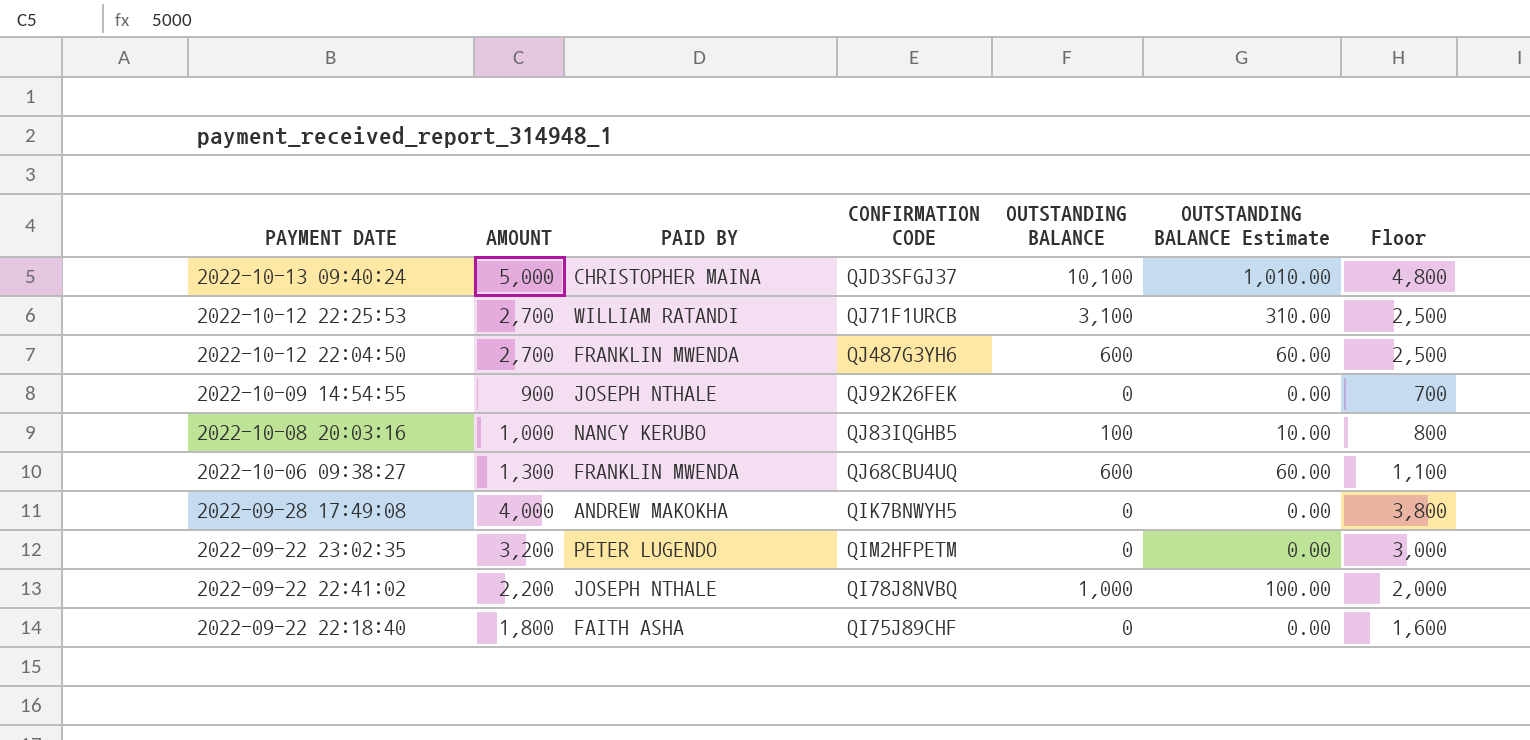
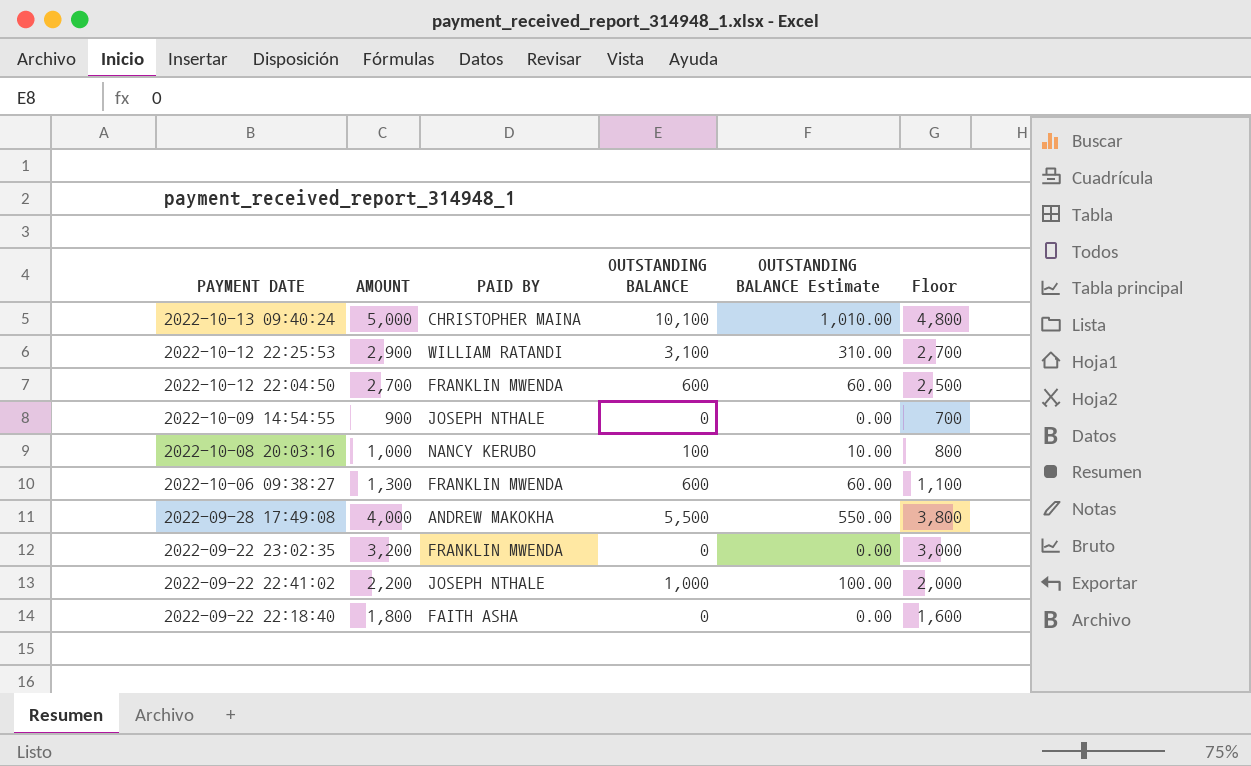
column CONFIRMATION CODE | position: 4 -> none
2022-10-12 22:25:53 | AMOUNT: 2,700 -> 2,900
2022-10-12 22:25:53 | Floor: 2,500 -> 2,700
2022-09-28 17:49:08 | OUTSTANDING BALANCE: 0 -> 5,500
2022-09-28 17:49:08 | OUTSTANDING BALANCE Estimate: 0.00 -> 550.00
2022-09-22 23:02:35 | PAID BY: PETER LUGENDO -> FRANKLIN MWENDA

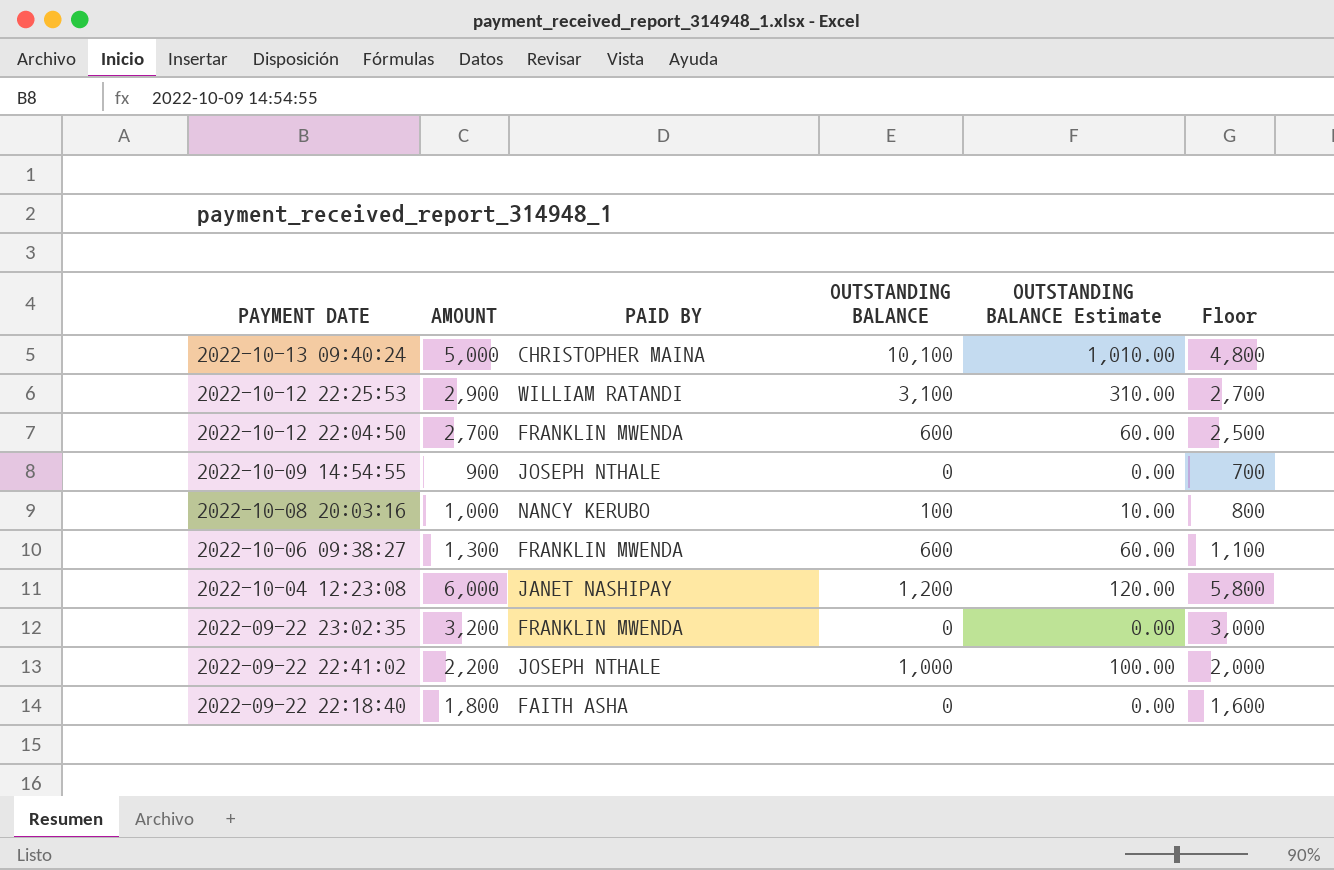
row 2022-09-28 17:49:08: 4,000 | ANDREW MAKOKHA | 5,500 | 550.00 | 3,800 -> none
row 2022-10-04 12:23:08: none -> 6,000 | JANET NASHIPAY | 1,200 | 120.00 | 5,800

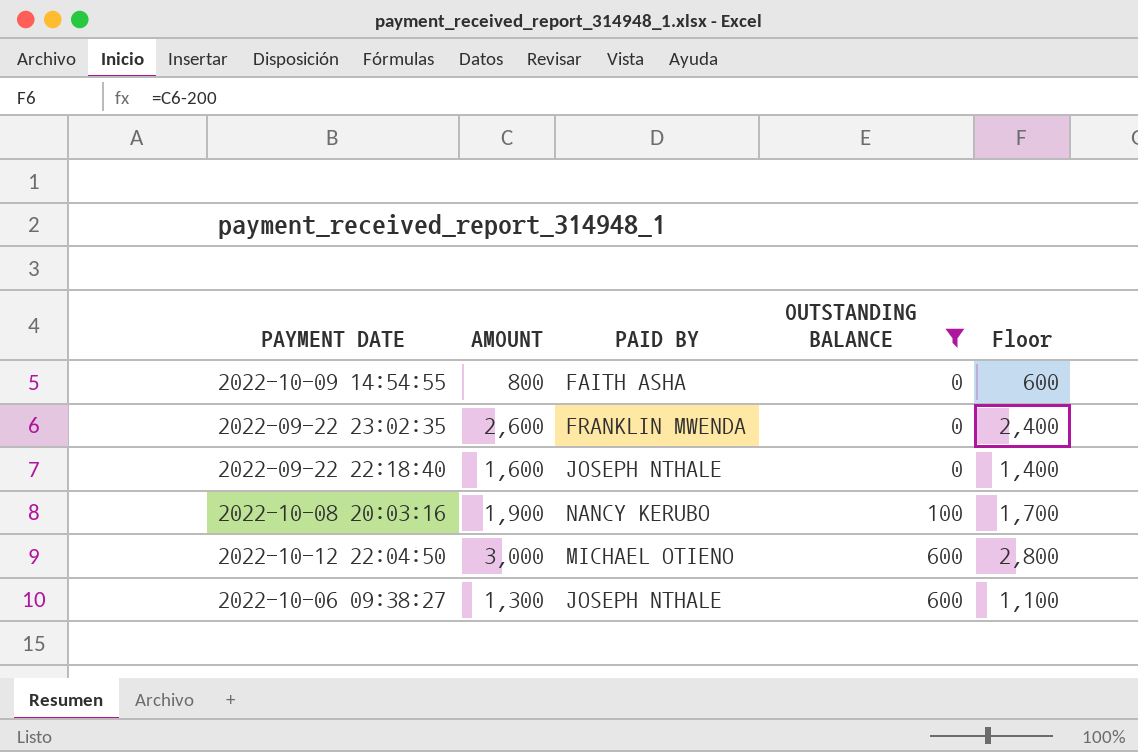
filter: none -> OUTSTANDING BALANCE <= 600
row order: PAYMENT DATE descending -> OUTSTANDING BALANCE ascending
column OUTSTANDING BALANCE Estimate | formula: [OUTSTANDING BALANCE] * 0.1 -> none
2022-10-09 14:54:55 | AMOUNT: 900 -> 800
2022-10-09 14:54:55 | PAID BY: JOSEPH NTHALE -> FAITH ASHA
2022-10-09 14:54:55 | Floor: 700 -> 600
2022-09-22 23:02:35 | AMOUNT: 3,200 -> 2,600
2022-09-22 23:02:35 | Floor: 3,000 -> 2,400
2022-09-22 22:18:40 | AMOUNT: 1,800 -> 1,600
2022-09-22 22:18:40 | PAID BY: FAITH ASHA -> JOSEPH NTHALE
2022-09-22 22:18:40 | Floor: 1,600 -> 1,400
2022-10-08 20:03:16 | AMOUNT: 1,000 -> 1,900
2022-10-08 20:03:16 | Floor: 800 -> 1,700
2022-10-12 22:04:50 | AMOUNT: 2,700 -> 3,000
2022-10-12 22:04:50 | PAID BY: FRANKLIN MWENDA -> MICHAEL OTIENO
2022-10-12 22:04:50 | Floor: 2,500 -> 2,800
2022-10-06 09:38:27 | PAID BY: FRANKLIN MWENDA -> JOSEPH NTHALE

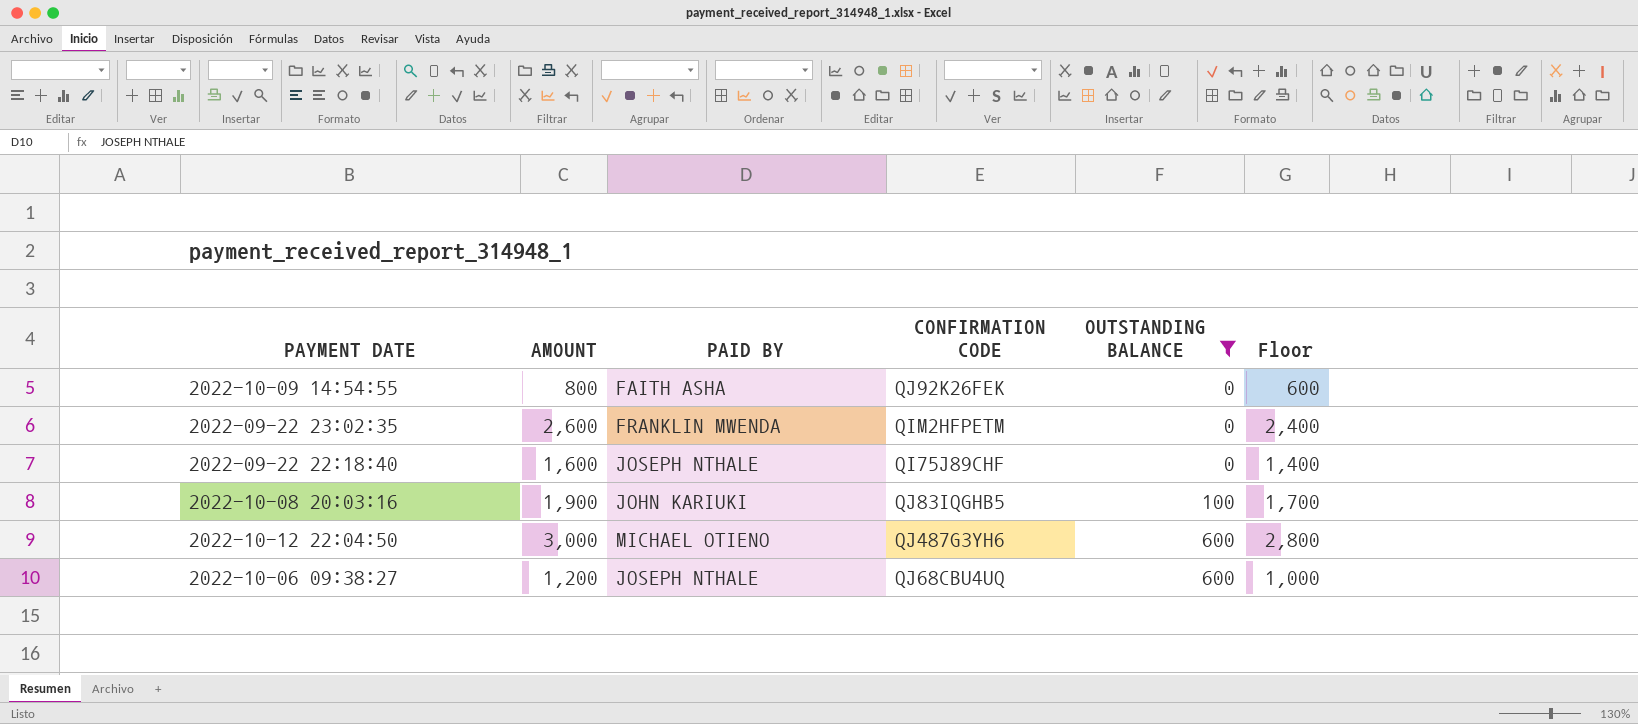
column CONFIRMATION CODE | position: none -> 4
2022-10-08 20:03:16 | PAID BY: NANCY KERUBO -> JOHN KARIUKI
2022-10-06 09:38:27 | AMOUNT: 1,300 -> 1,200
2022-10-06 09:38:27 | Floor: 1,100 -> 1,000

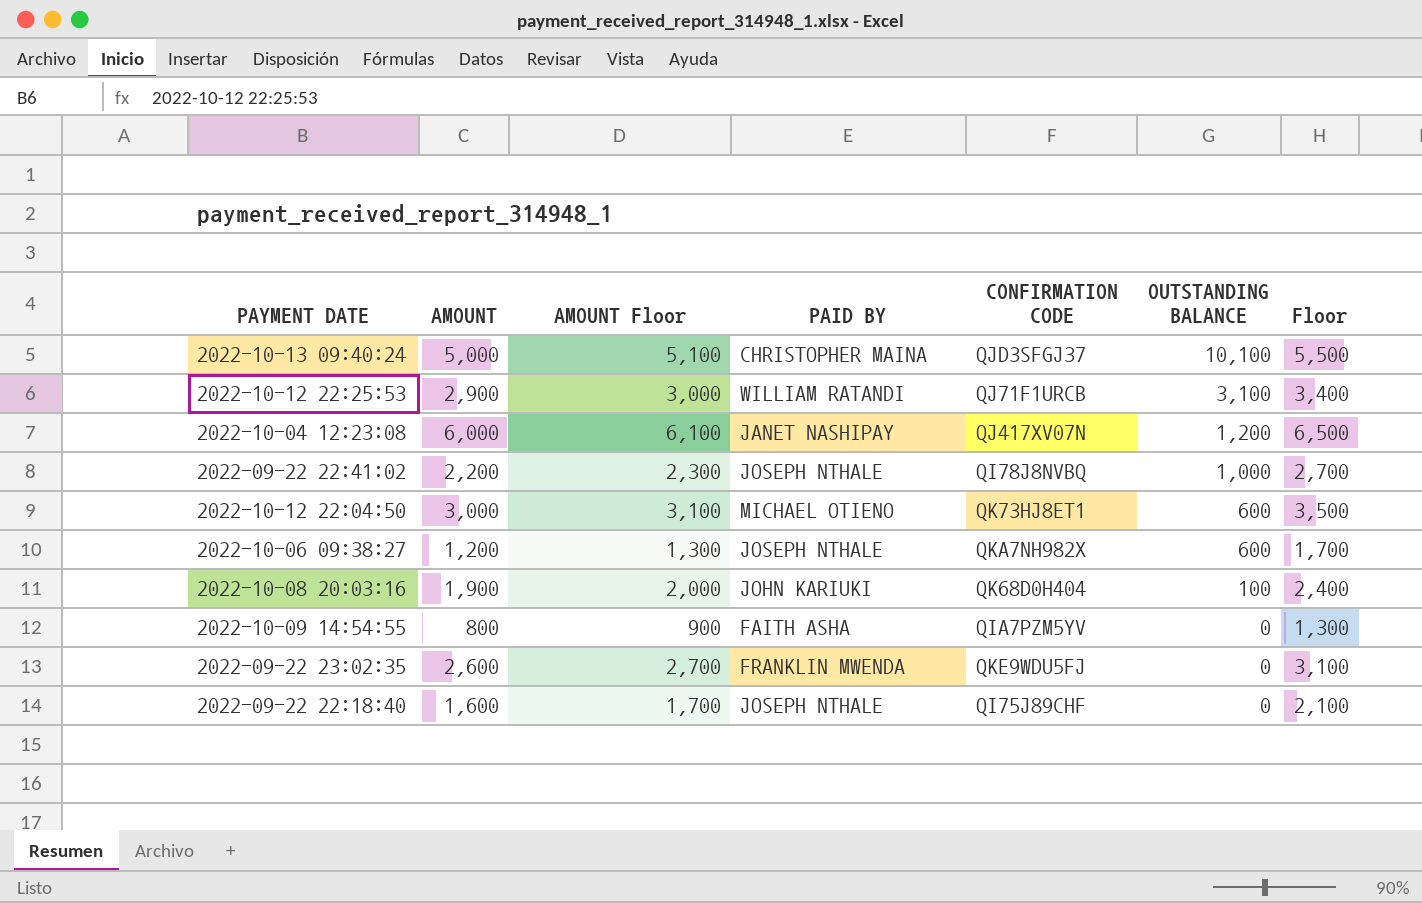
filter: OUTSTANDING BALANCE <= 600 -> none
row order: OUTSTANDING BALANCE ascending -> OUTSTANDING BALANCE descending
column AMOUNT Floor | formula: none -> [AMOUNT] + 100
column Floor | formula: [AMOUNT] - 200 -> [AMOUNT] + 500
2022-10-12 22:04:50 | CONFIRMATION CODE: QJ487G3YH6 -> QK73HJ8ET1
2022-10-06 09:38:27 | CONFIRMATION CODE: QJ68CBU4UQ -> QKA7NH982X
2022-10-08 20:03:16 | CONFIRMATION CODE: QJ83IQGHB5 -> QK68D0H404
2022-10-09 14:54:55 | CONFIRMATION CODE: QJ92K26FEK -> QIA7PZM5YV
2022-09-22 23:02:35 | CONFIRMATION CODE: QIM2HFPETM -> QKE9WDU5FJ

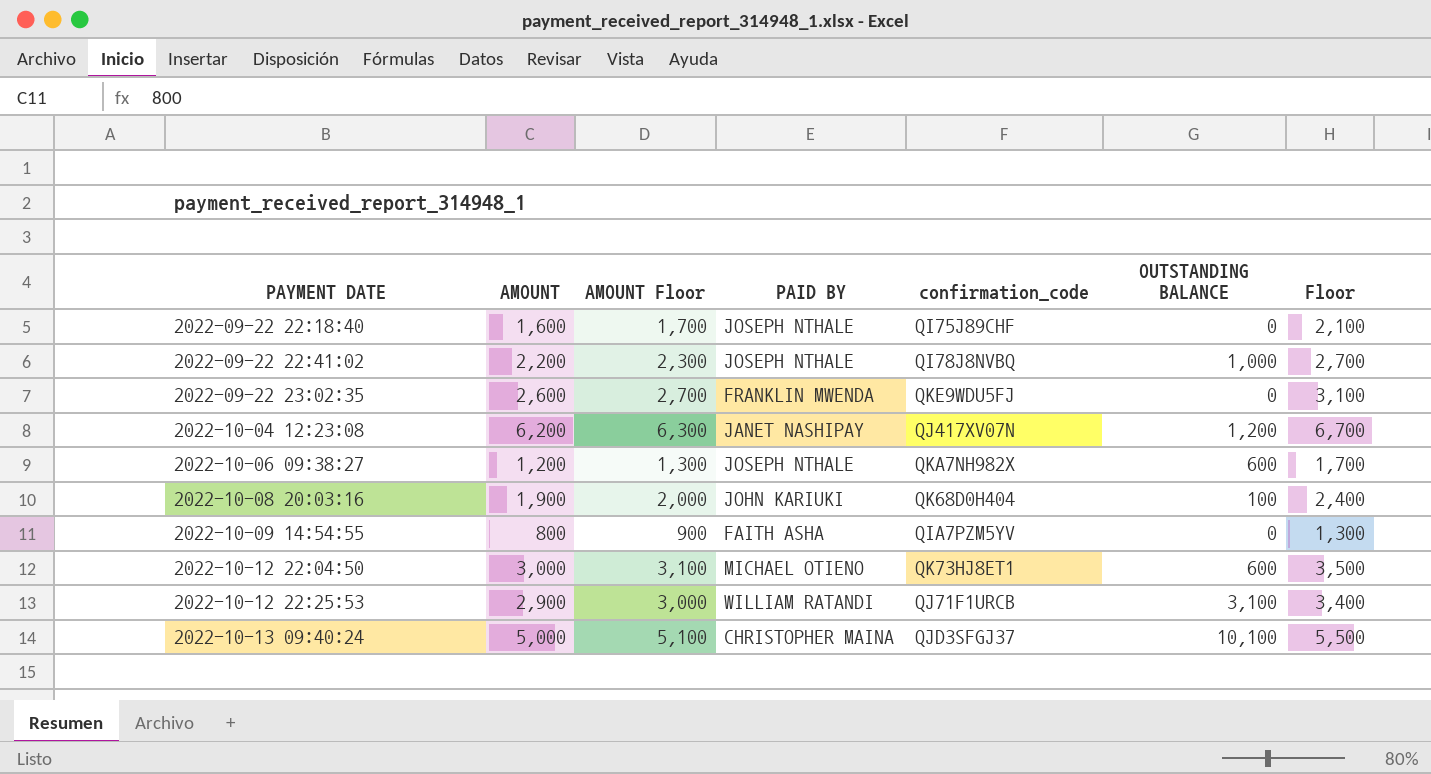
row order: OUTSTANDING BALANCE descending -> PAYMENT DATE ascending
column name: CONFIRMATION CODE -> confirmation_code
2022-10-04 12:23:08 | AMOUNT: 6,000 -> 6,200
2022-10-04 12:23:08 | AMOUNT Floor: 6,100 -> 6,300
2022-10-04 12:23:08 | Floor: 6,500 -> 6,700

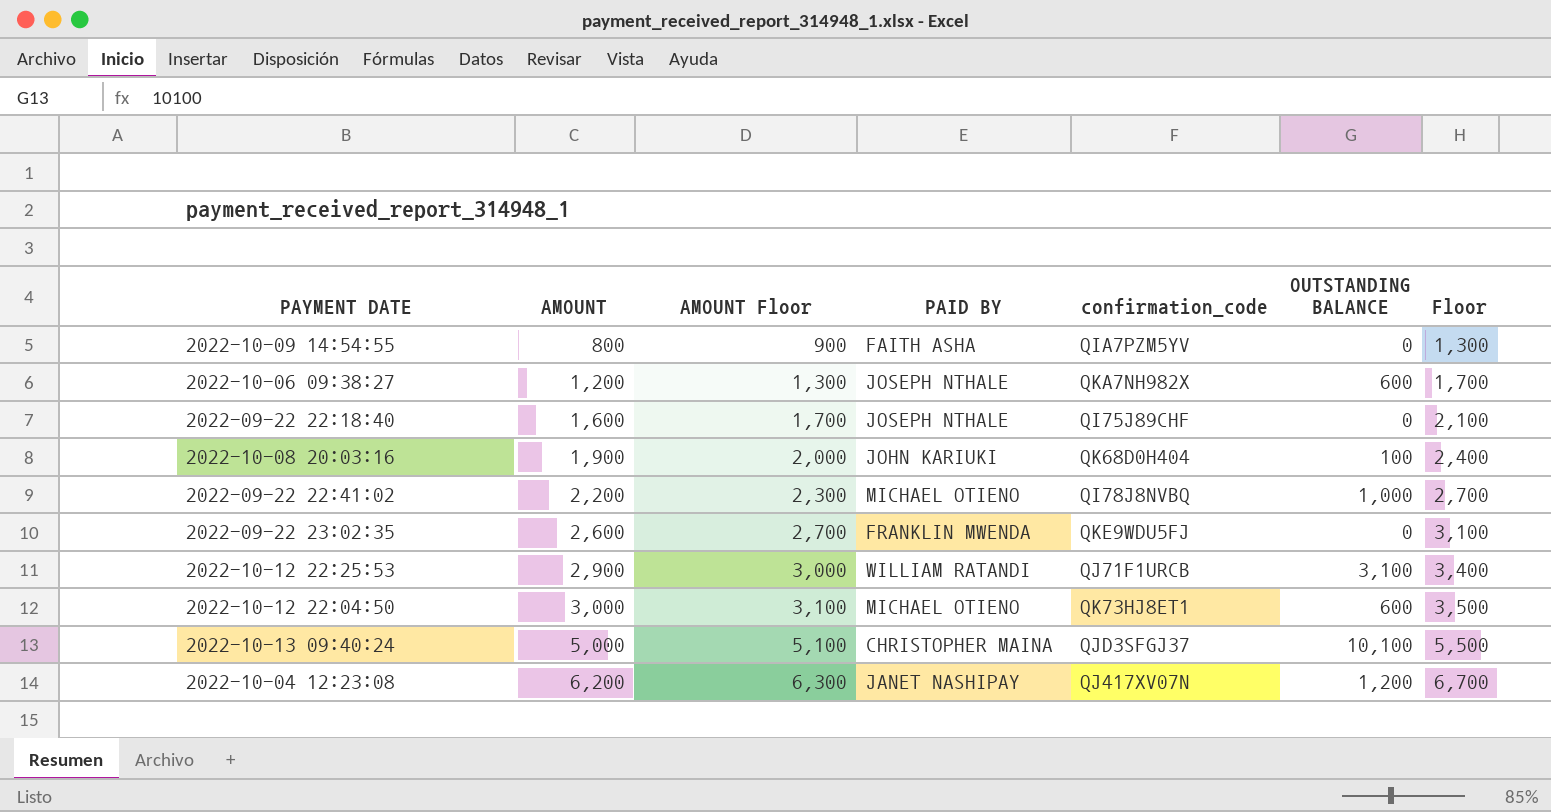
row order: PAYMENT DATE ascending -> AMOUNT ascending
2022-09-22 22:41:02 | PAID BY: JOSEPH NTHALE -> MICHAEL OTIENO

